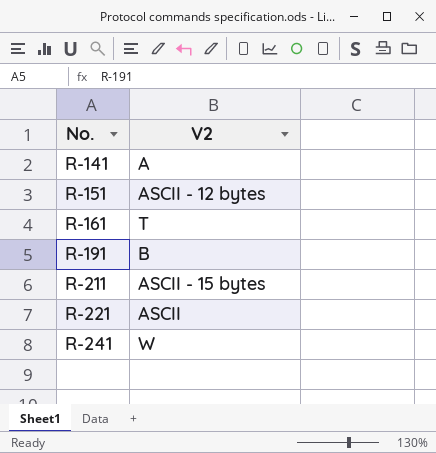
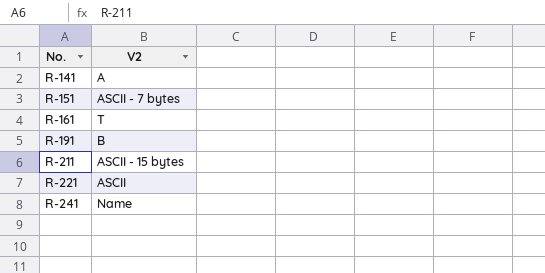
R-151 | V2: ASCII - 12 bytes -> ASCII - 7 bytes
R-241 | V2: W -> Name

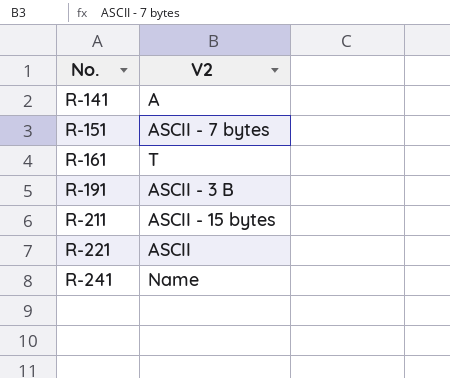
R-191 | V2: B -> ASCII - 3 B

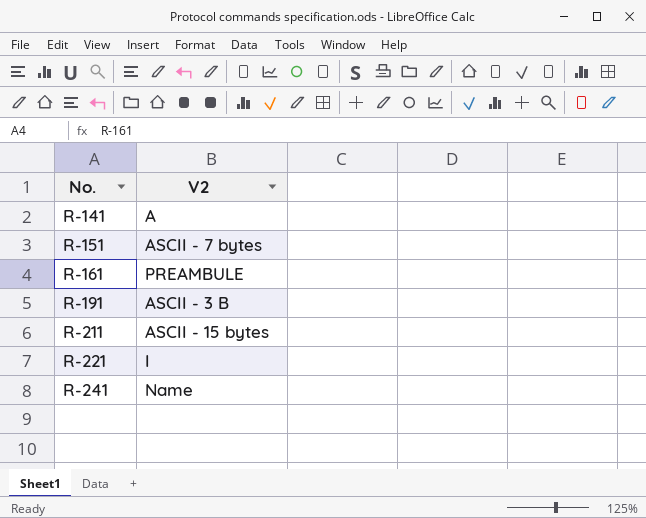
R-161 | V2: T -> PREAMBULE
R-221 | V2: ASCII -> I

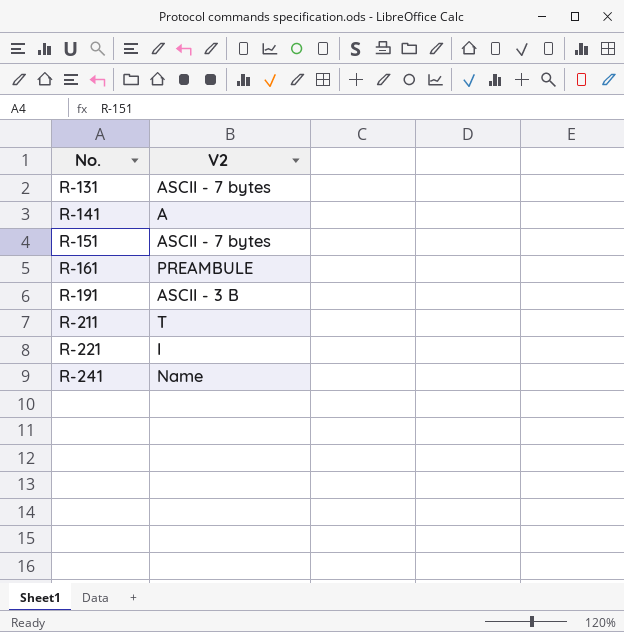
row R-131: none -> ASCII - 7 bytes
R-211 | V2: ASCII - 15 bytes -> T

